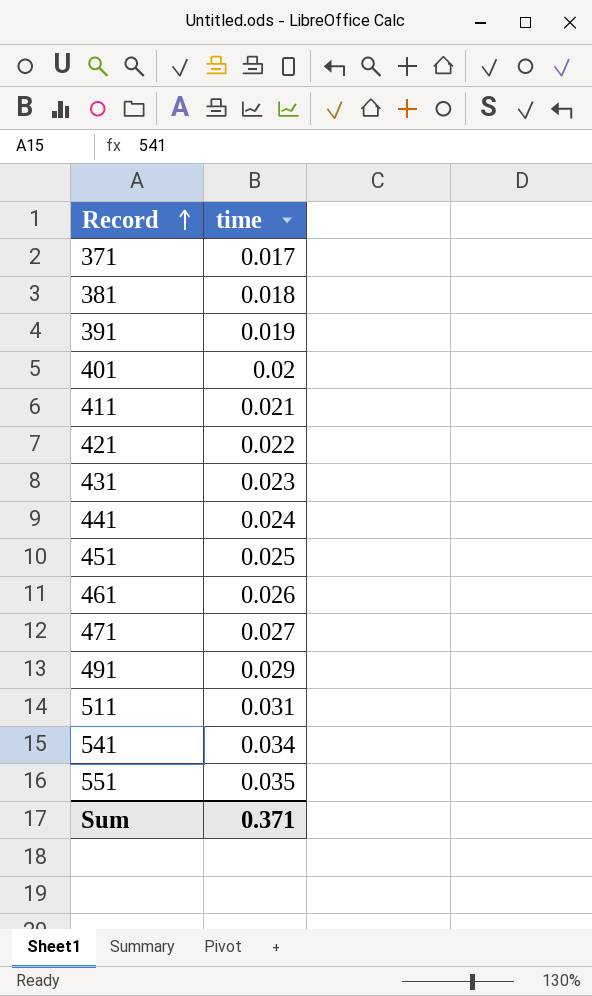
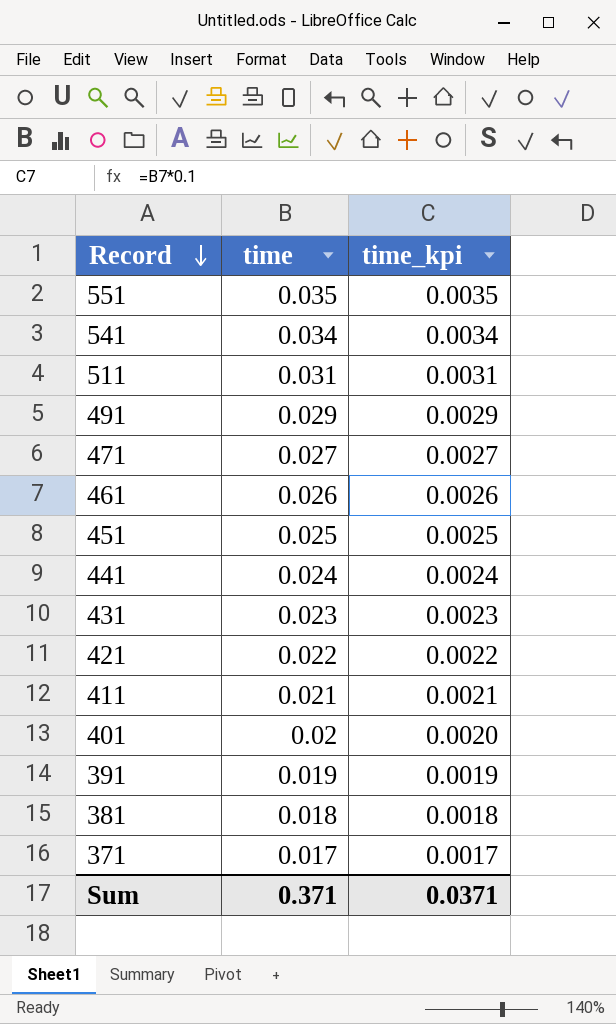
row order: Record ascending -> Record descending
column time_kpi | formula: none -> [time] * 0.1

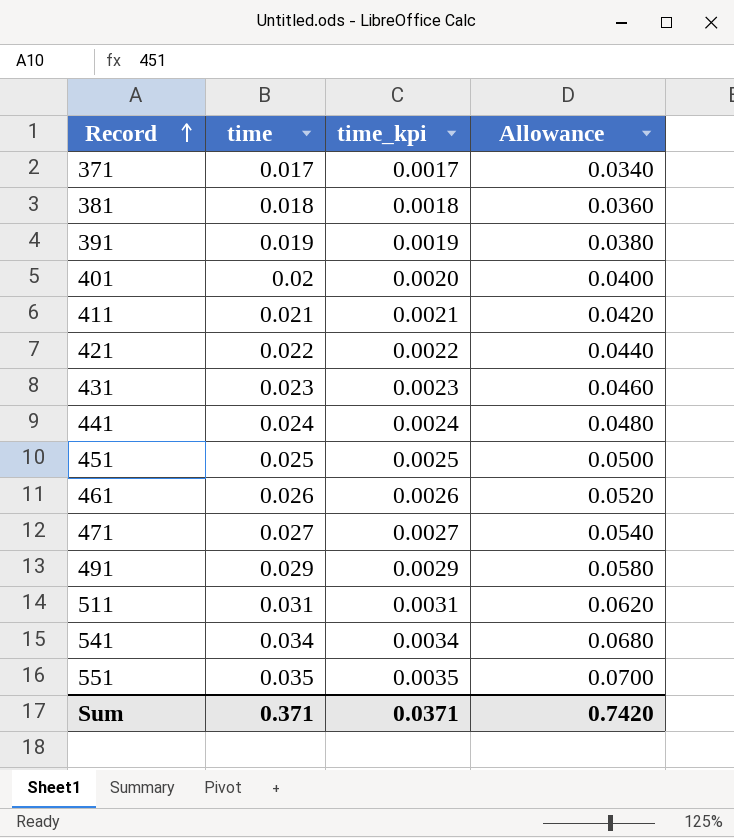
row order: Record descending -> Record ascending
column Allowance | formula: none -> [time] * 2

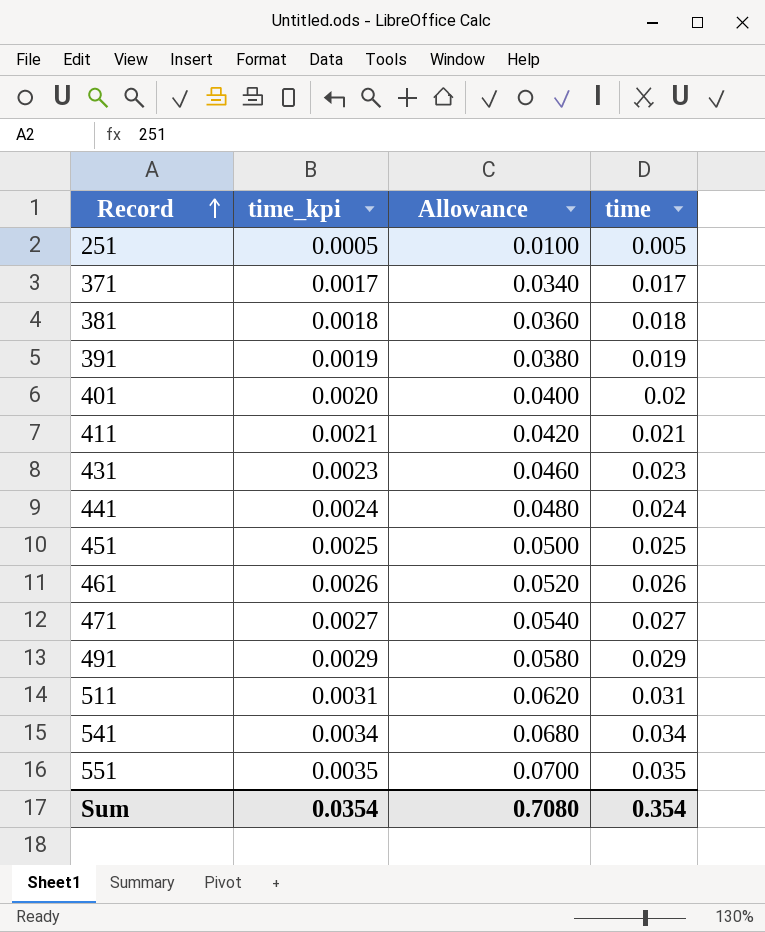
column time | position: 2 -> 4
row 421: 0.022 | 0.0022 | 0.0440 -> none
row 251: none -> 0.0005 | 0.0100 | 0.005
Sum | time_kpi: 0.0371 -> 0.0354
Sum | Allowance: 0.7420 -> 0.7080
Sum | time: 0.371 -> 0.354

